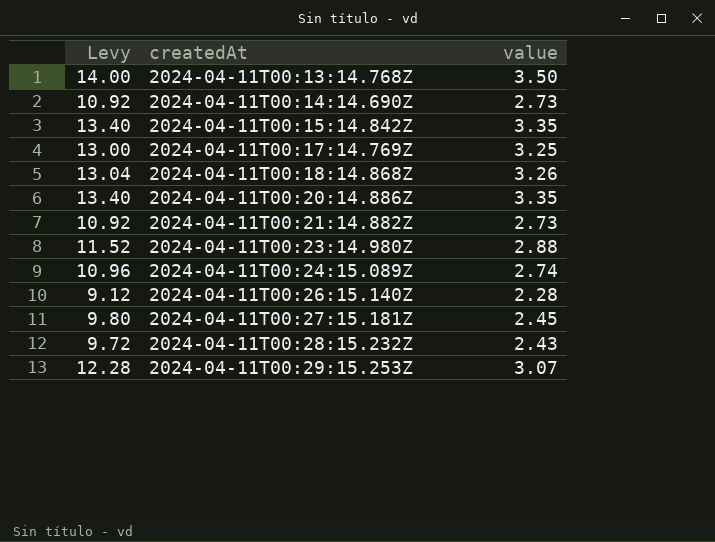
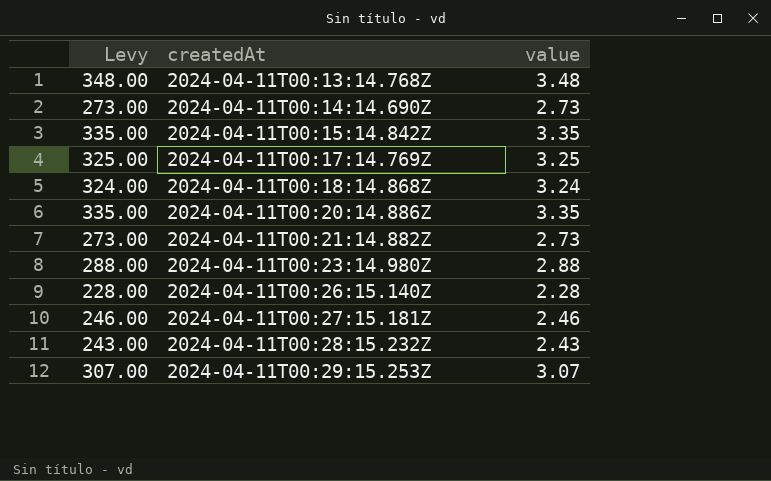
column Levy | formula: [value] * 4 -> [value] * 100
row 2024-04-11T00:24:15.089Z: 10.96 | 2.74 -> none
2024-04-11T00:13:14.768Z | value: 3.50 -> 3.48
2024-04-11T00:18:14.868Z | value: 3.26 -> 3.24
2024-04-11T00:27:15.181Z | value: 2.45 -> 2.46

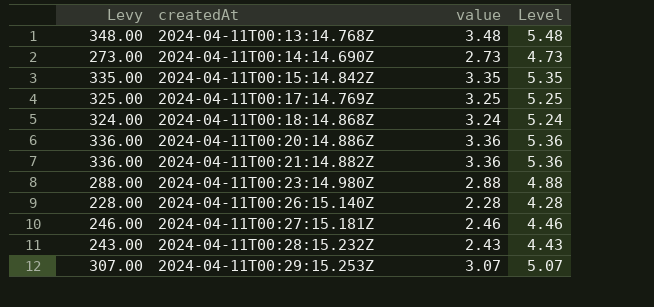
column Level | formula: none -> [value] + 2
2024-04-11T00:20:14.886Z | Levy: 335.00 -> 336.00
2024-04-11T00:20:14.886Z | value: 3.35 -> 3.36
2024-04-11T00:21:14.882Z | Levy: 273.00 -> 336.00
2024-04-11T00:21:14.882Z | value: 2.73 -> 3.36

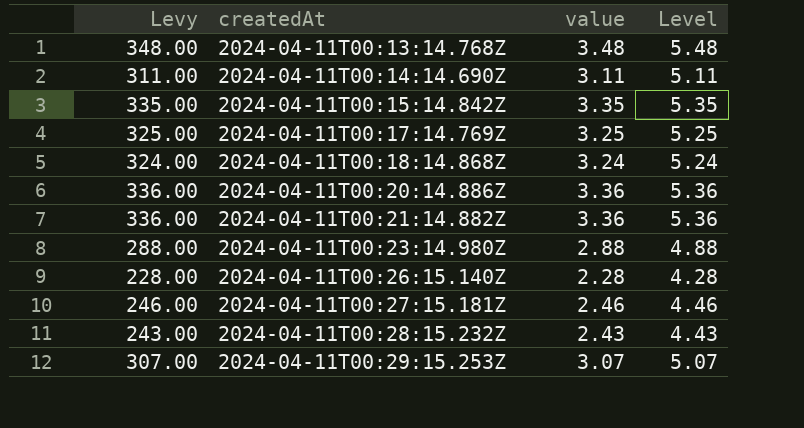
2024-04-11T00:14:14.690Z | Levy: 273.00 -> 311.00
2024-04-11T00:14:14.690Z | value: 2.73 -> 3.11
2024-04-11T00:14:14.690Z | Level: 4.73 -> 5.11

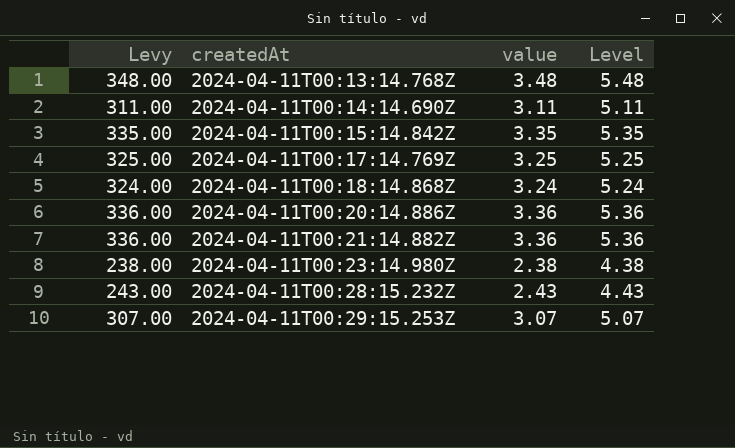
row 2024-04-11T00:26:15.140Z: 228.00 | 2.28 | 4.28 -> none
row 2024-04-11T00:27:15.181Z: 246.00 | 2.46 | 4.46 -> none
2024-04-11T00:23:14.980Z | Levy: 288.00 -> 238.00
2024-04-11T00:23:14.980Z | value: 2.88 -> 2.38
2024-04-11T00:23:14.980Z | Level: 4.88 -> 4.38

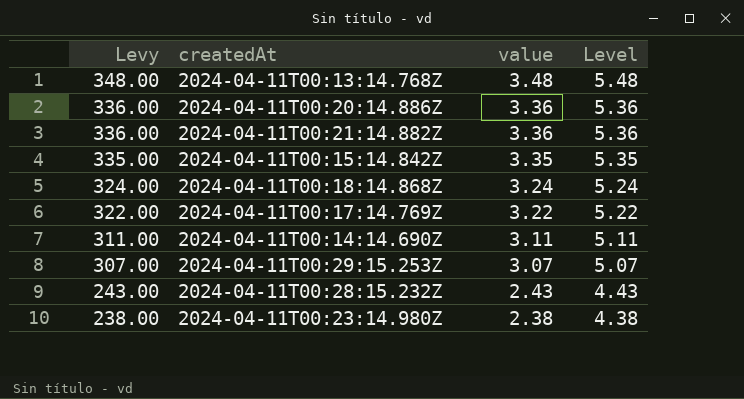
row order: createdAt ascending -> Levy descending
2024-04-11T00:17:14.769Z | Levy: 325.00 -> 322.00
2024-04-11T00:17:14.769Z | value: 3.25 -> 3.22
2024-04-11T00:17:14.769Z | Level: 5.25 -> 5.22

